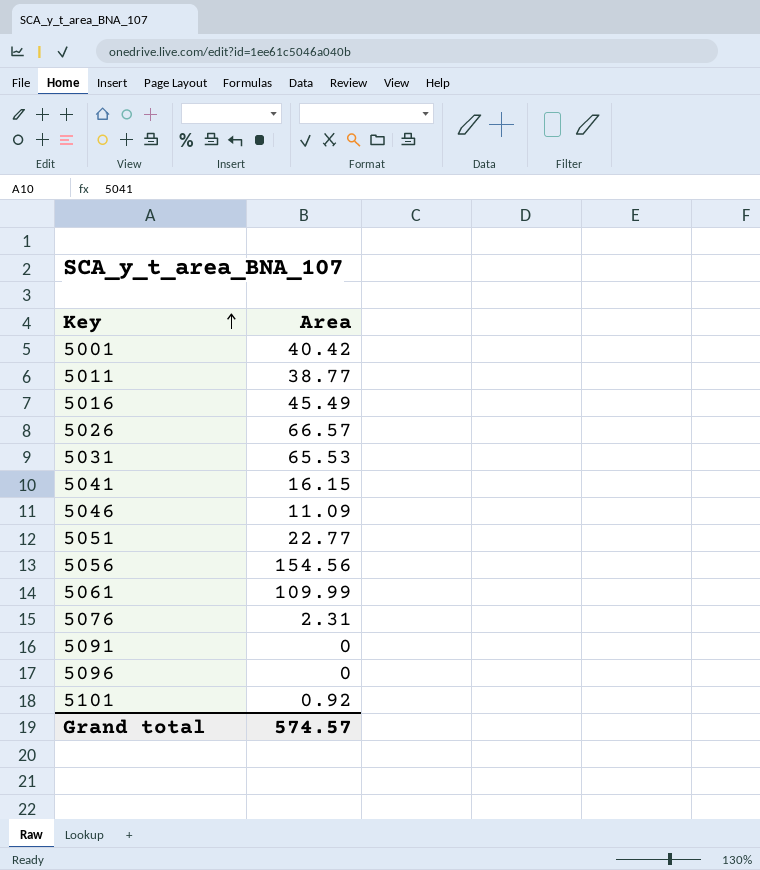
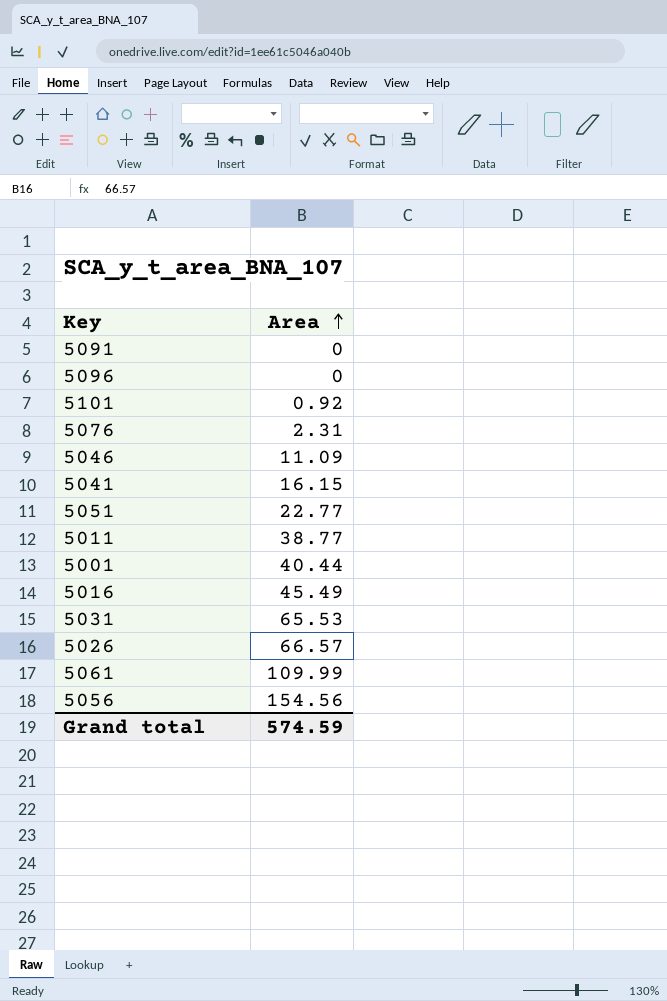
row order: Key ascending -> Area ascending
5001 | Area: 40.42 -> 40.44
Grand total | Area: 574.57 -> 574.59

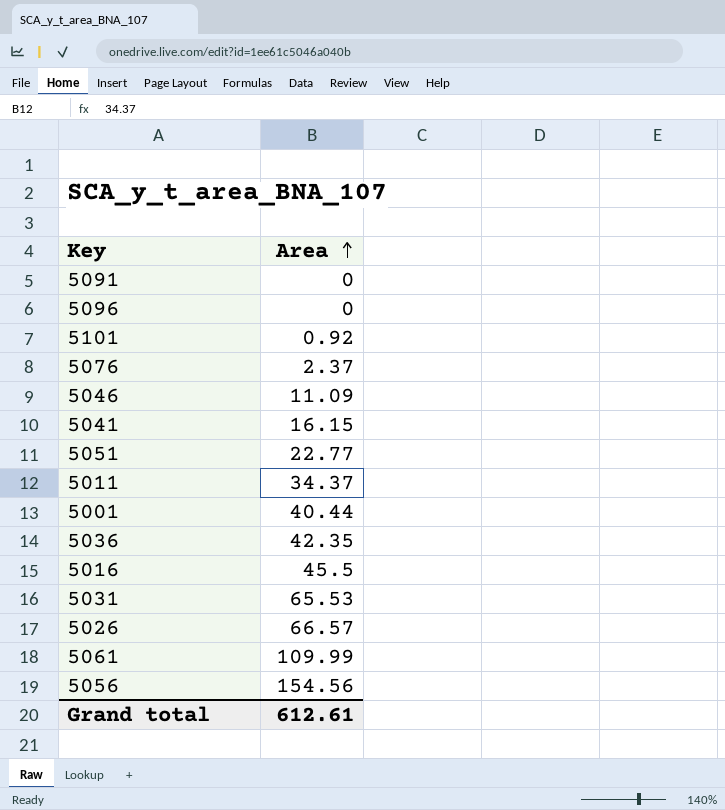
5076 | Area: 2.31 -> 2.37
5011 | Area: 38.77 -> 34.37
row 5036: none -> 42.35
5016 | Area: 45.49 -> 45.5
Grand total | Area: 574.59 -> 612.61

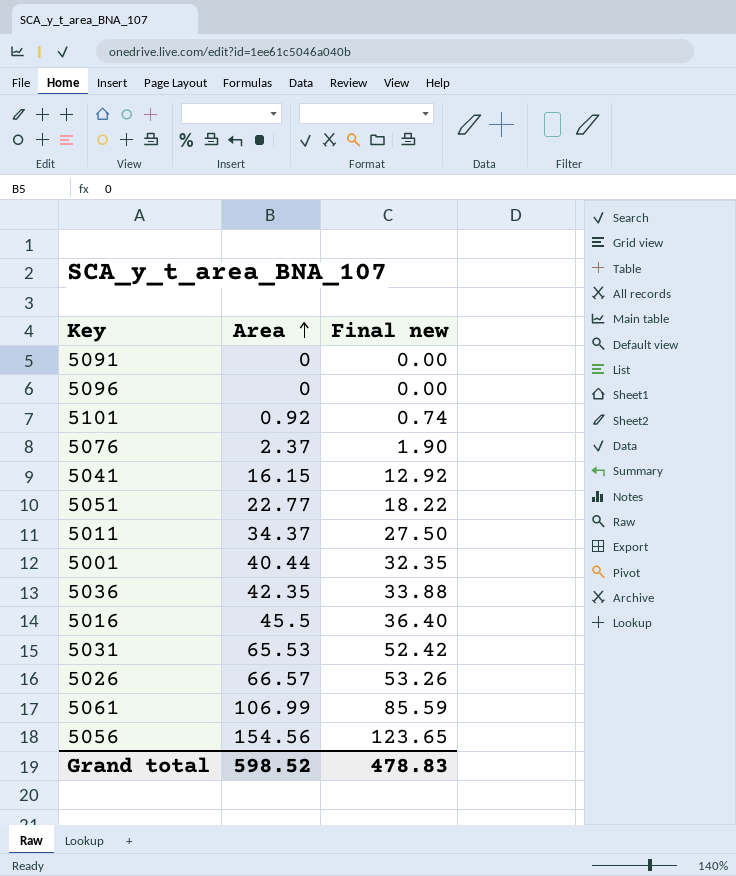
column Final new | formula: none -> [Area] * 0.8
row 5046: 11.09 -> none
5061 | Area: 109.99 -> 106.99
Grand total | Area: 612.61 -> 598.52

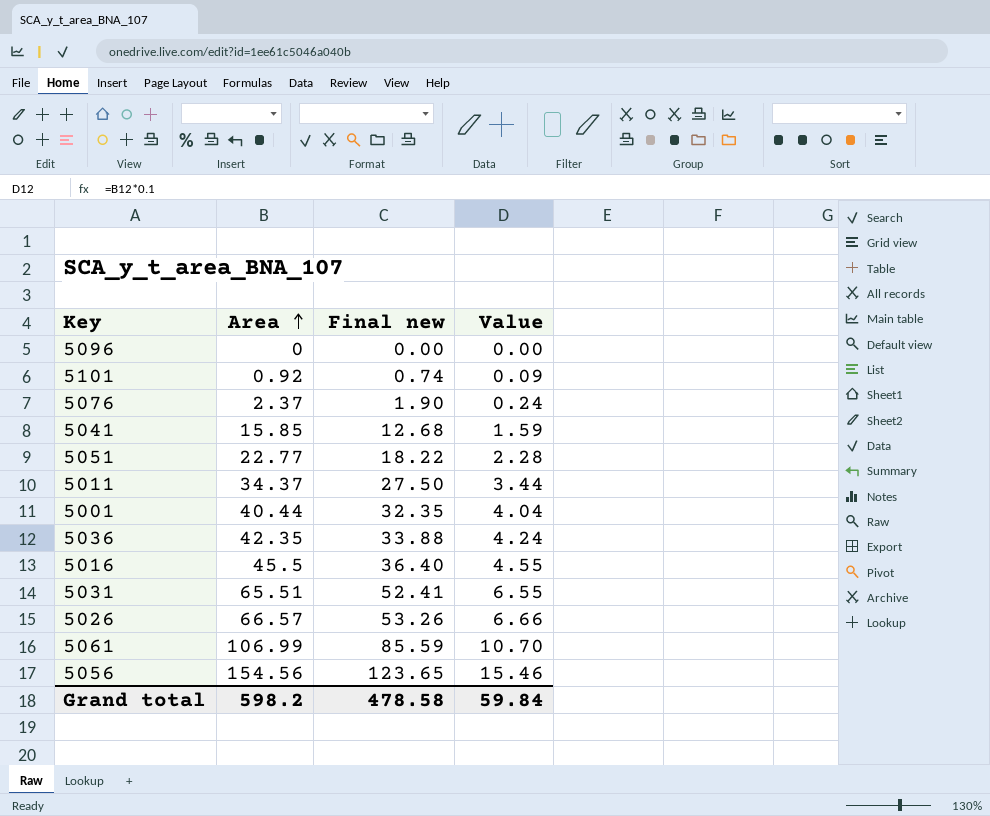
column Value | formula: none -> [Area] * 0.1
row 5091: 0 | 0.00 -> none
5041 | Area: 16.15 -> 15.85
5041 | Final new: 12.92 -> 12.68
5031 | Area: 65.53 -> 65.51
5031 | Final new: 52.42 -> 52.41
Grand total | Area: 598.52 -> 598.2
Grand total | Final new: 478.83 -> 478.58

